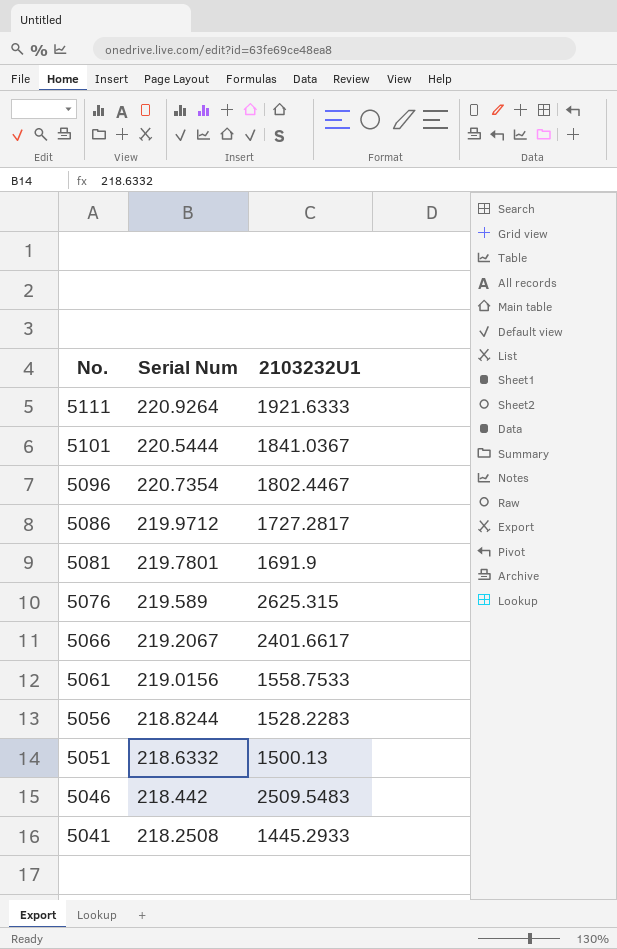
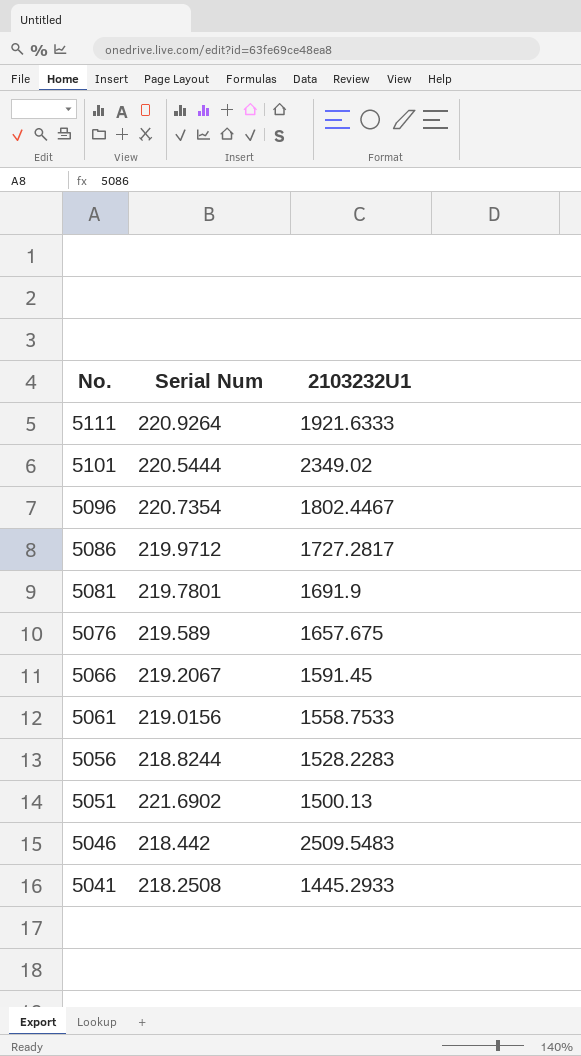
5101 | 2103232U1: 1841.0367 -> 2349.02
5076 | 2103232U1: 2625.315 -> 1657.675
5066 | 2103232U1: 2401.6617 -> 1591.45
5051 | Serial Num: 218.6332 -> 221.6902

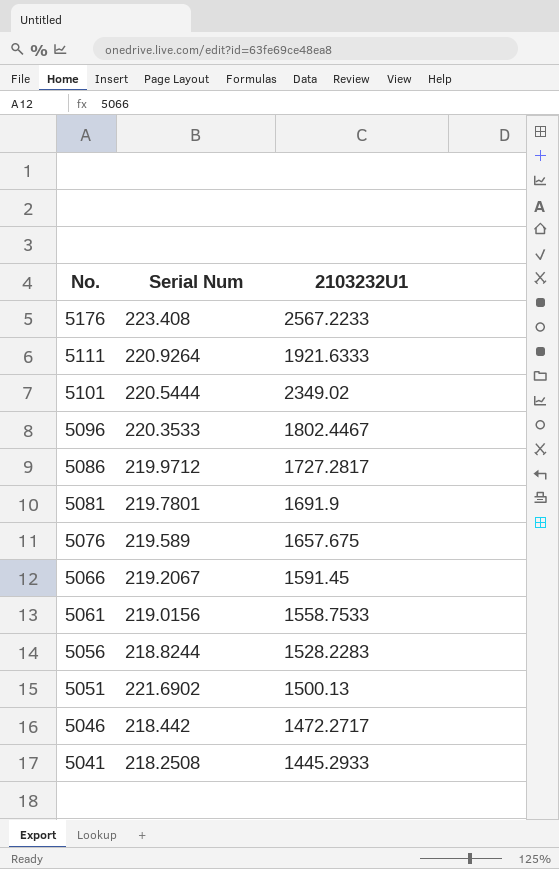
row 5176: none -> 223.408 | 2567.2233
5096 | Serial Num: 220.7354 -> 220.3533
5046 | 2103232U1: 2509.5483 -> 1472.2717

